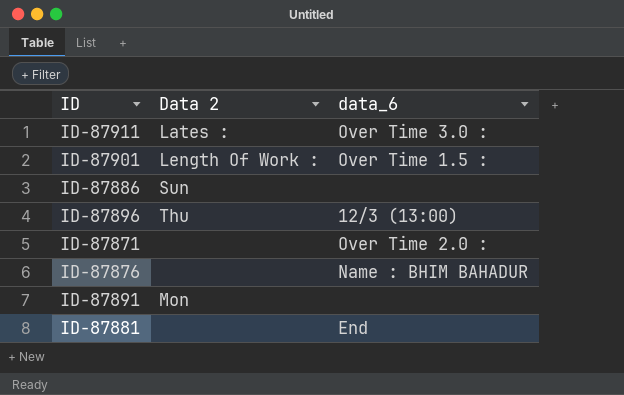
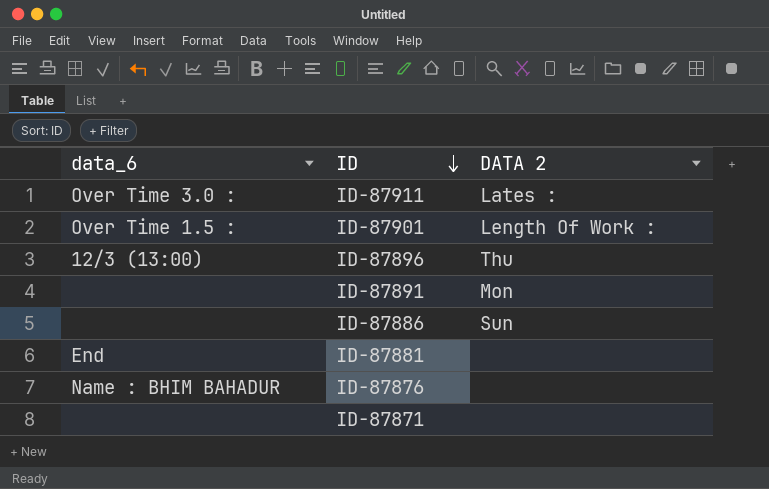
row order: none -> ID descending
column data_6 | position: 3 -> 1
column name: Data 2 -> DATA 2
ID-87871 | data_6: Over Time 2.0 : -> none

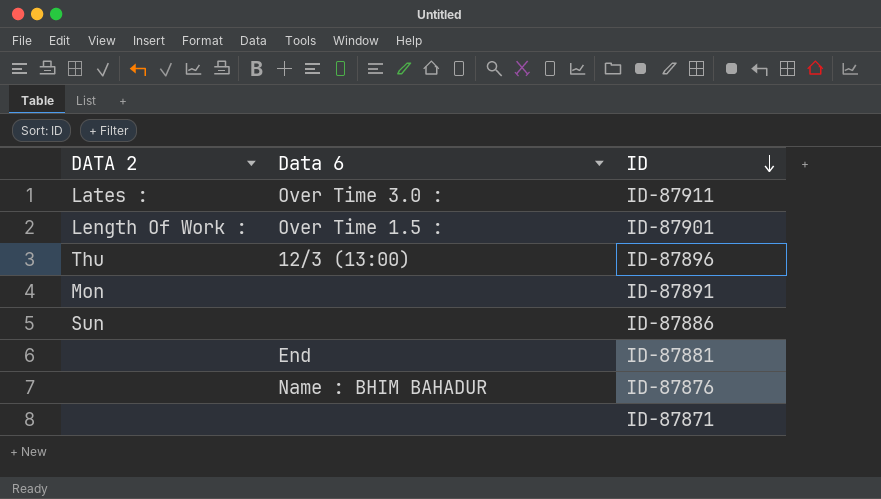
column DATA 2 | position: 3 -> 1
column name: data_6 -> Data 6

